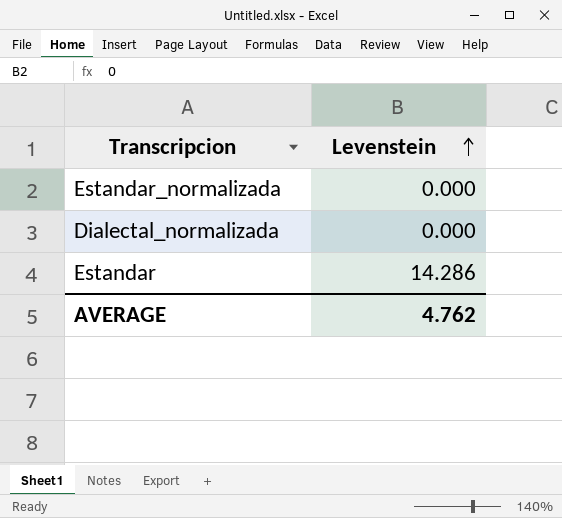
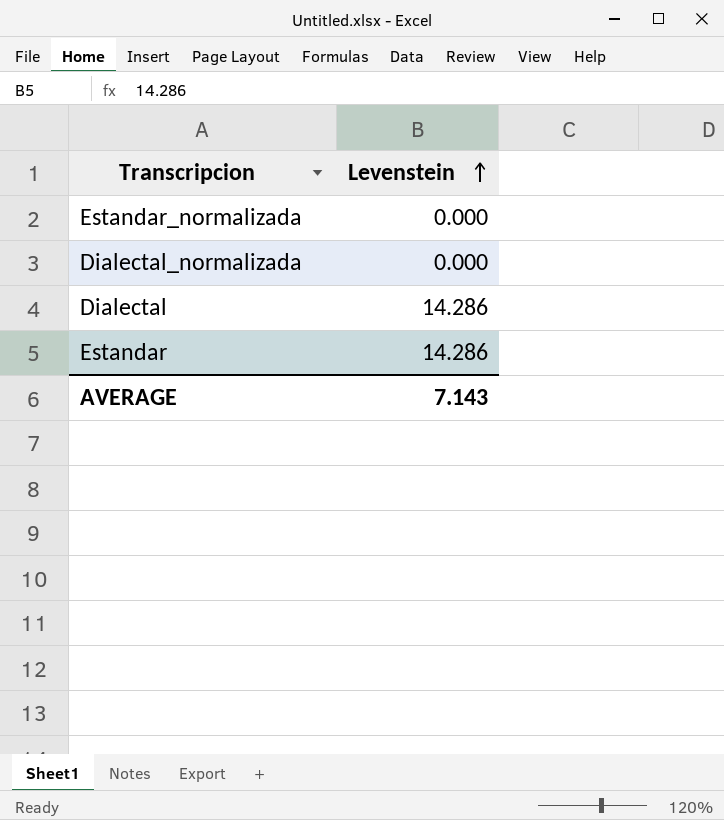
row Dialectal: none -> 14.286
AVERAGE | Levenstein: 4.762 -> 7.143

